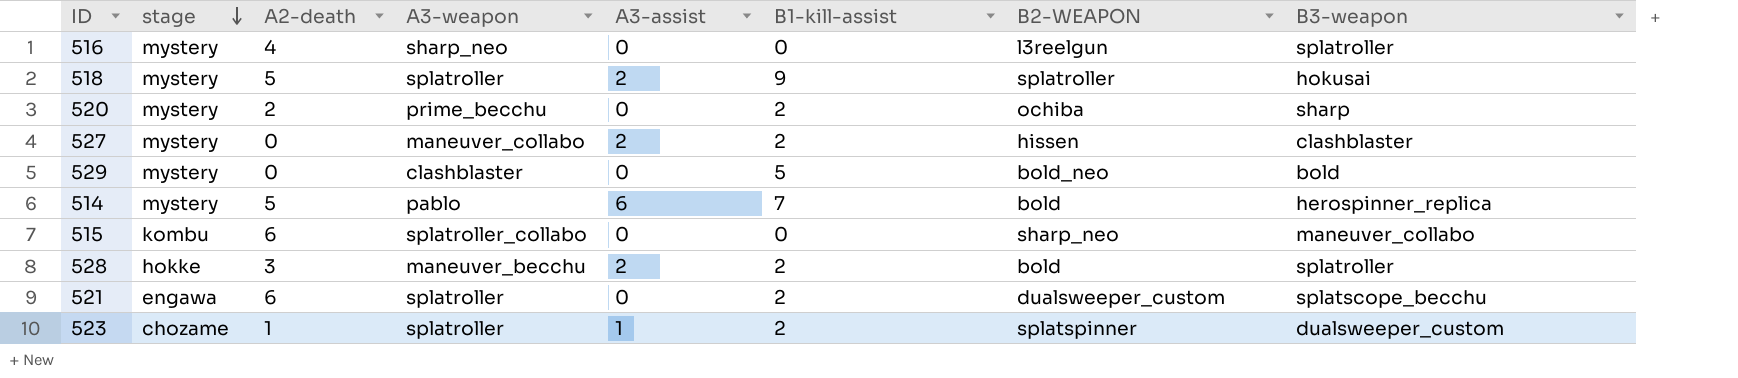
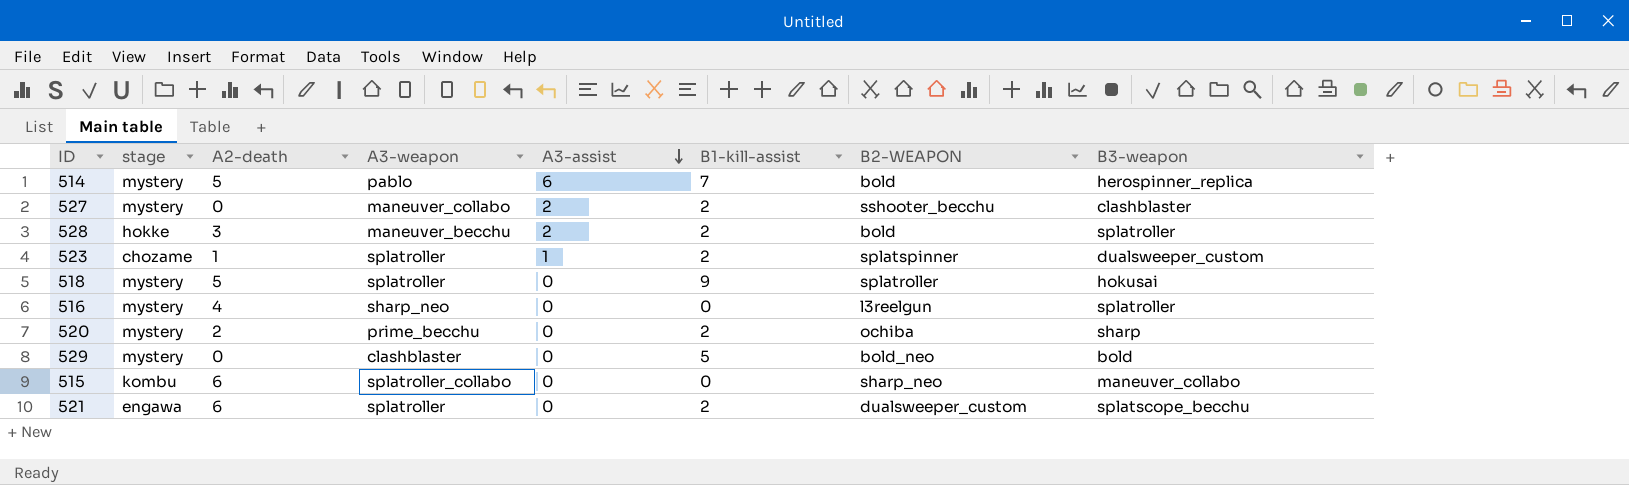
row order: stage descending -> A3-assist descending
527 | B2-WEAPON: hissen -> sshooter_becchu
518 | A3-assist: 2 -> 0

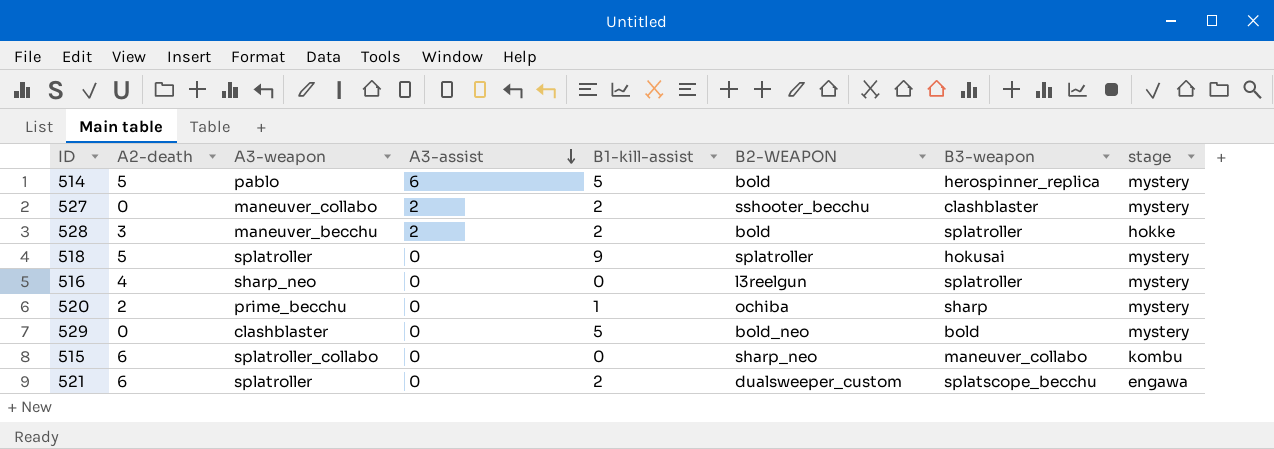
column stage | position: 2 -> 8
row 523: chozame | 1 | splatroller | 1 | 2 | splatspinner | dualsweeper_custom -> none
514 | B1-kill-assist: 7 -> 5
520 | B1-kill-assist: 2 -> 1

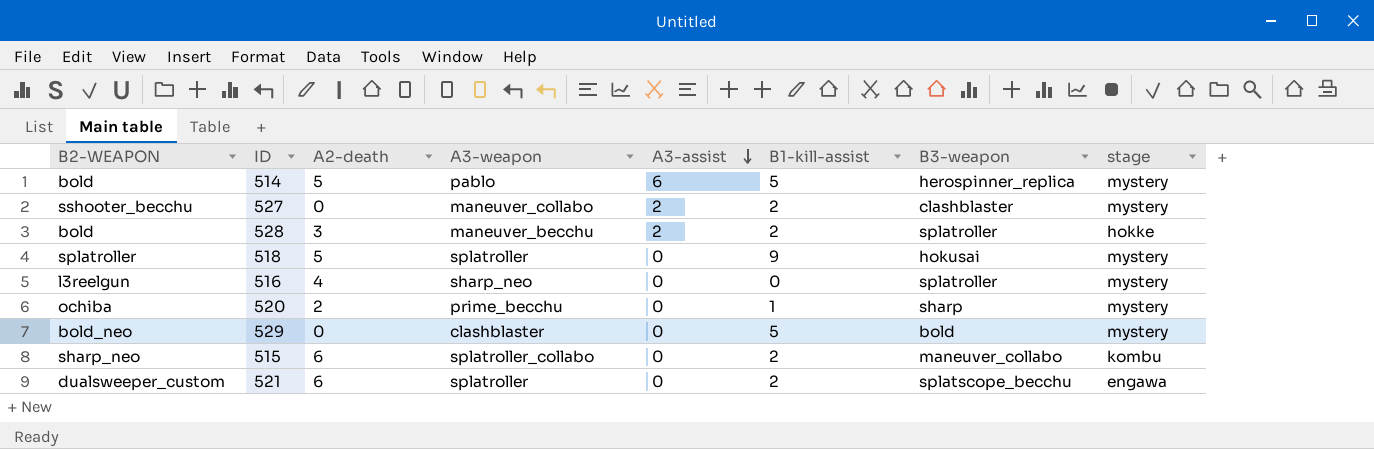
column B2-WEAPON | position: 6 -> 1
515 | B1-kill-assist: 0 -> 2

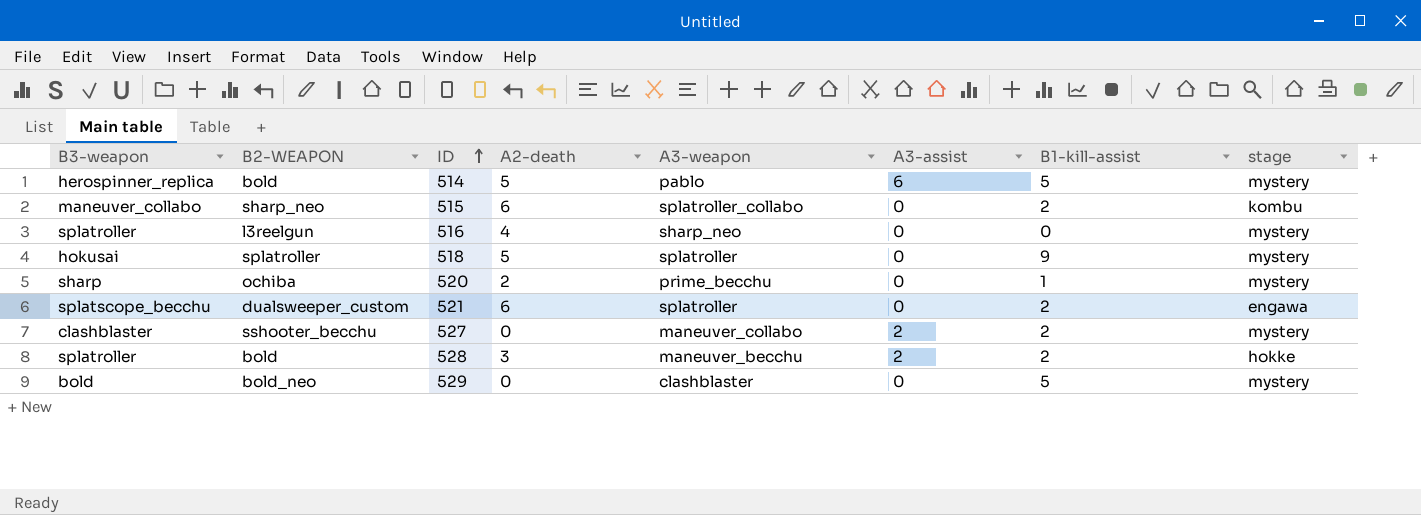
row order: A3-assist descending -> ID ascending
column B3-weapon | position: 7 -> 1

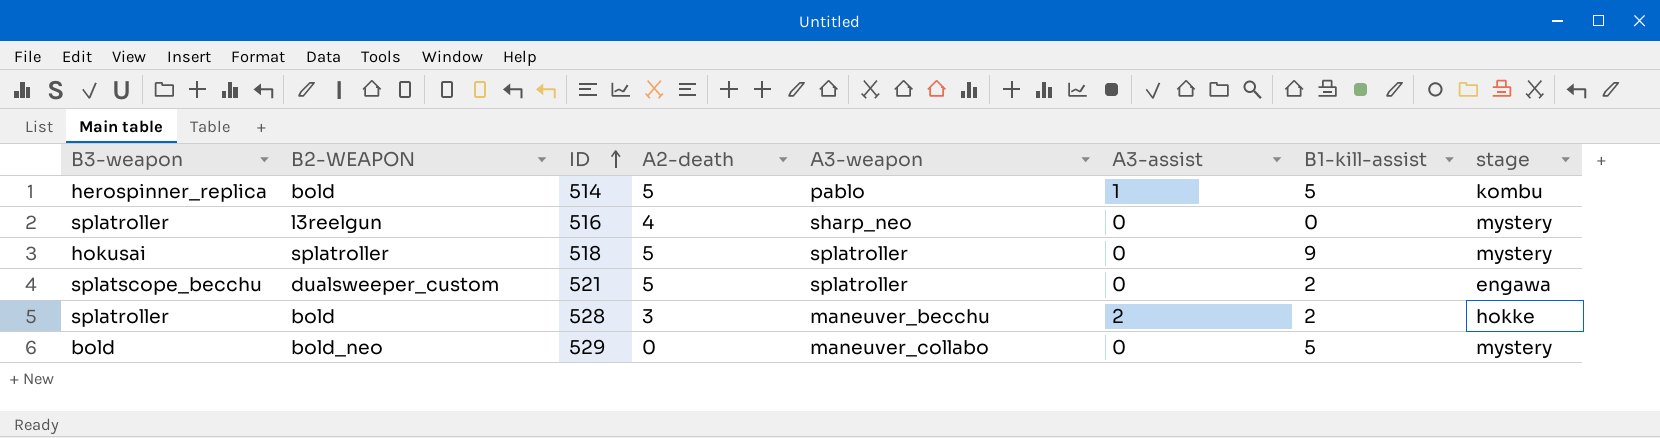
row 515: maneuver_collabo | sharp_neo | 6 | splatroller_collabo | 0 | 2 | kombu -> none
row 520: sharp | ochiba | 2 | prime_becchu | 0 | 1 | mystery -> none
row 527: clashblaster | sshooter_becchu | 0 | maneuver_collabo | 2 | 2 | mystery -> none
514 | A3-assist: 6 -> 1
514 | stage: mystery -> kombu
521 | A2-death: 6 -> 5
529 | A3-weapon: clashblaster -> maneuver_collabo

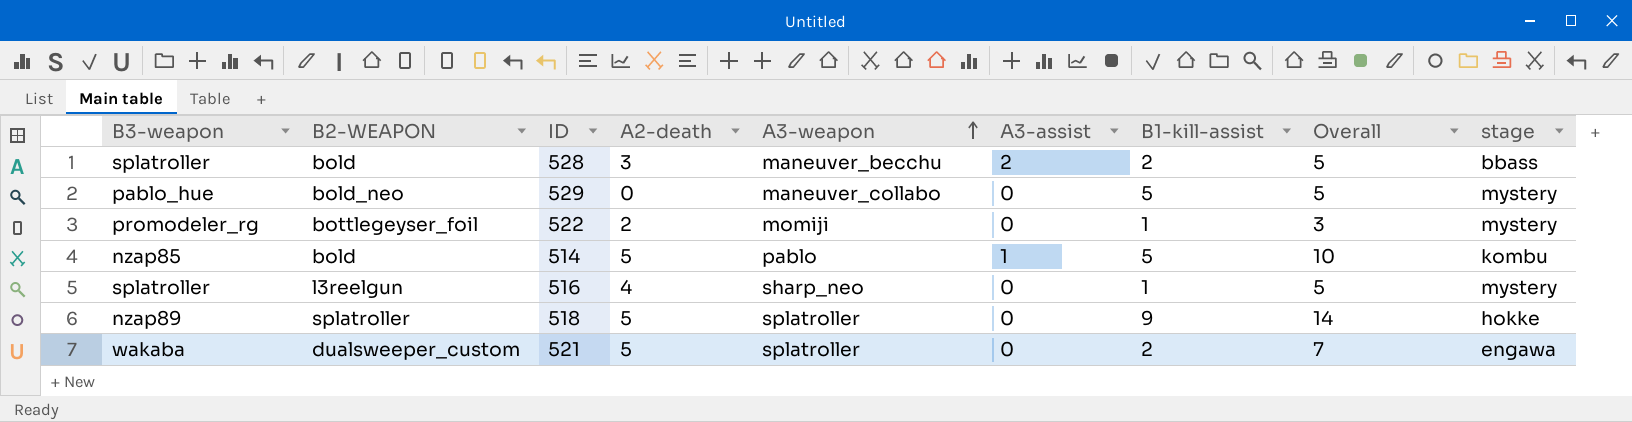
row order: ID ascending -> A3-weapon ascending
column Overall | formula: none -> [A2-death] + [B1-kill-assist]
528 | stage: hokke -> bbass
529 | B3-weapon: bold -> pablo_hue
row 522: none -> promodeler_rg | bottlegeyser_foil | 2 | momiji | 0 | 1 | 3 | mystery
514 | B3-weapon: herospinner_replica -> nzap85
516 | B1-kill-assist: 0 -> 1
518 | B3-weapon: hokusai -> nzap89
518 | stage: mystery -> hokke
521 | B3-weapon: splatscope_becchu -> wakaba

